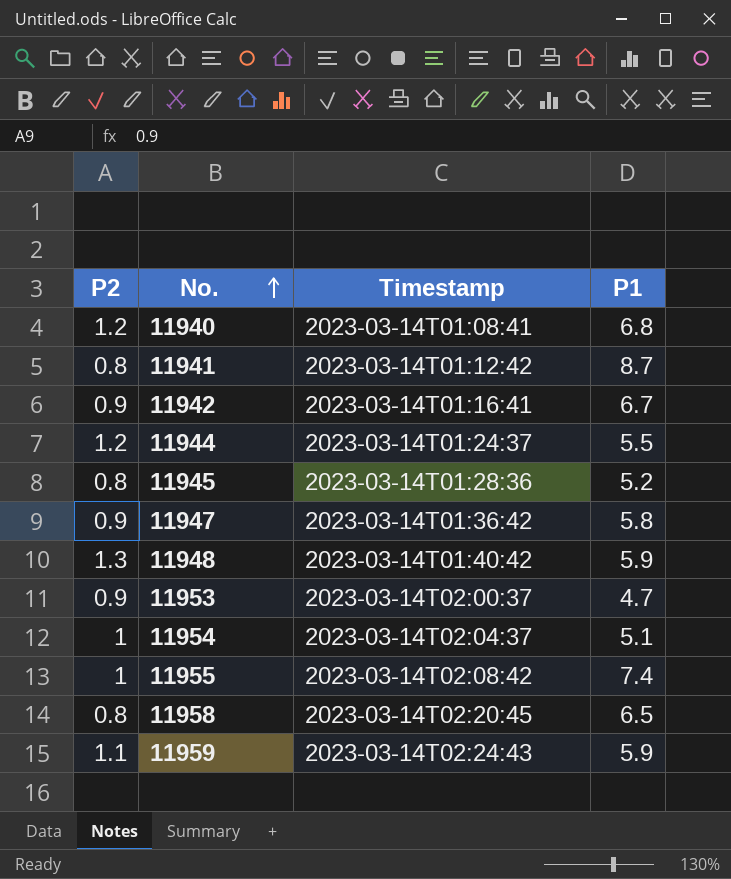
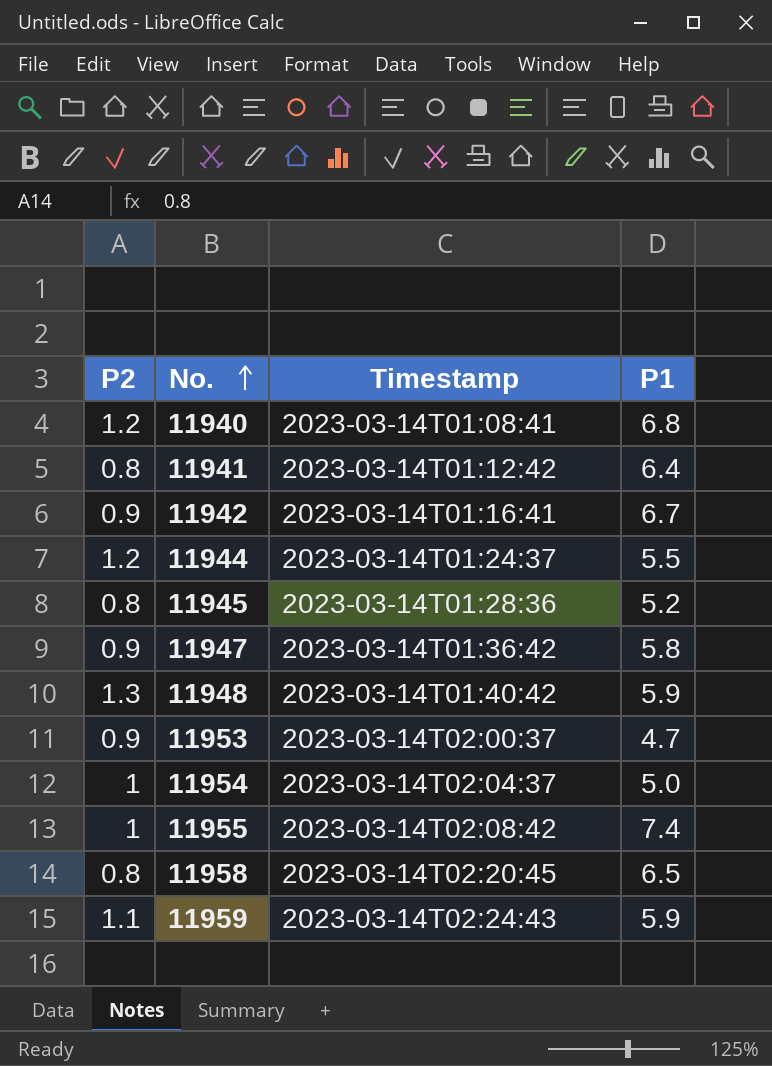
11941 | P1: 8.7 -> 6.4
11954 | P1: 5.1 -> 5.0

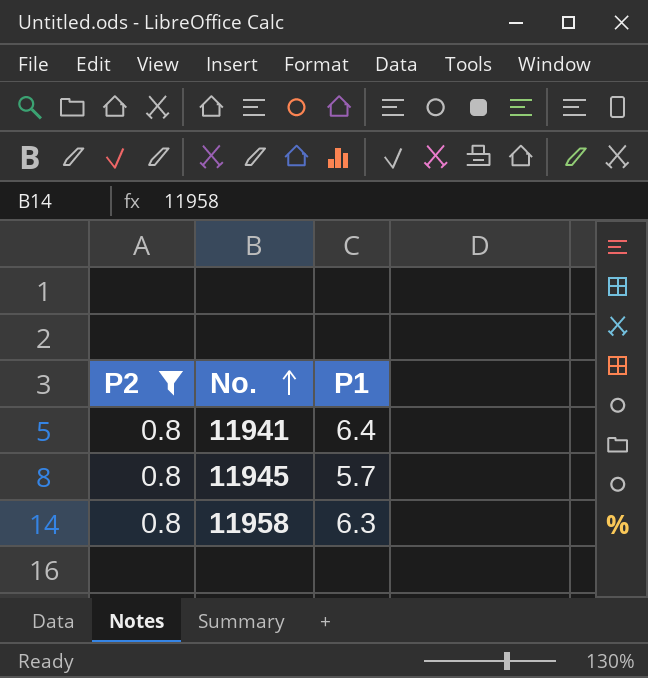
filter: none -> P2 = 0.8
column Timestamp | position: 3 -> none
11945 | P1: 5.2 -> 5.7
11958 | P1: 6.5 -> 6.3

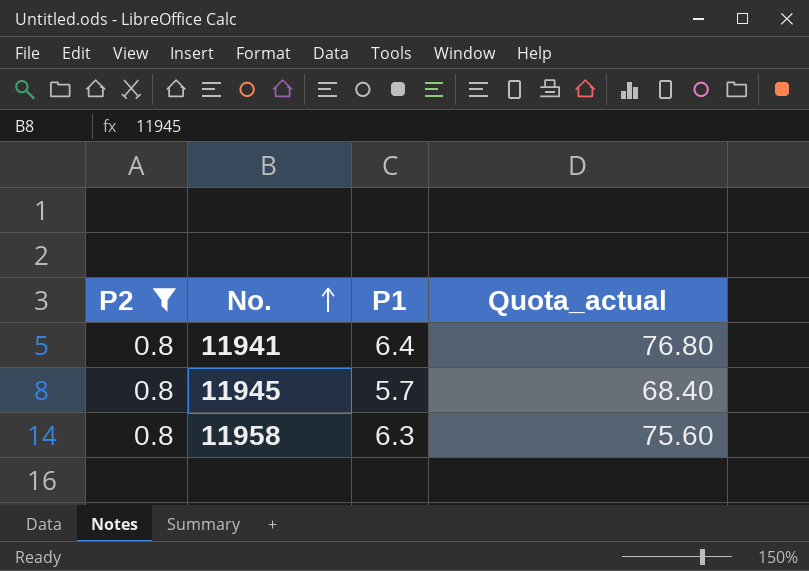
column Quota_actual | formula: none -> [P1] * 12

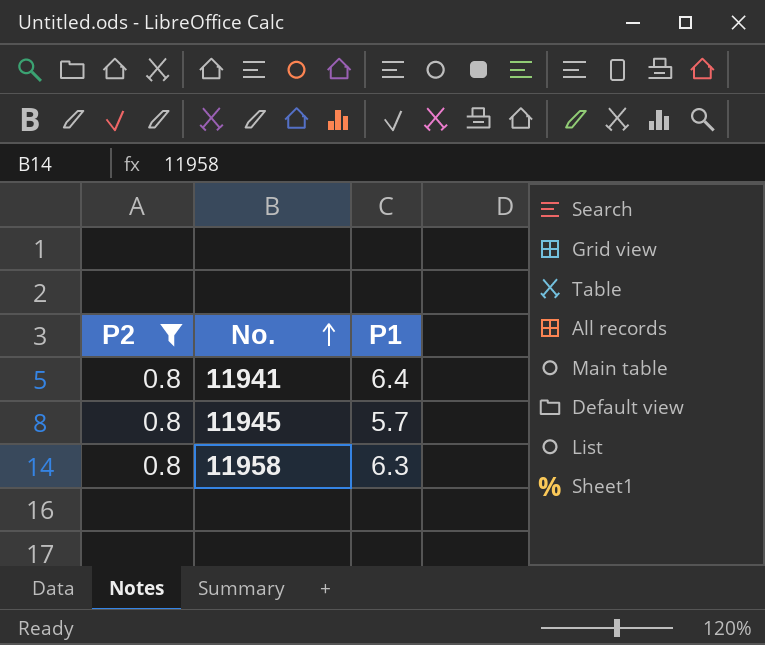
column Quota_actual | formula: [P1] * 12 -> none

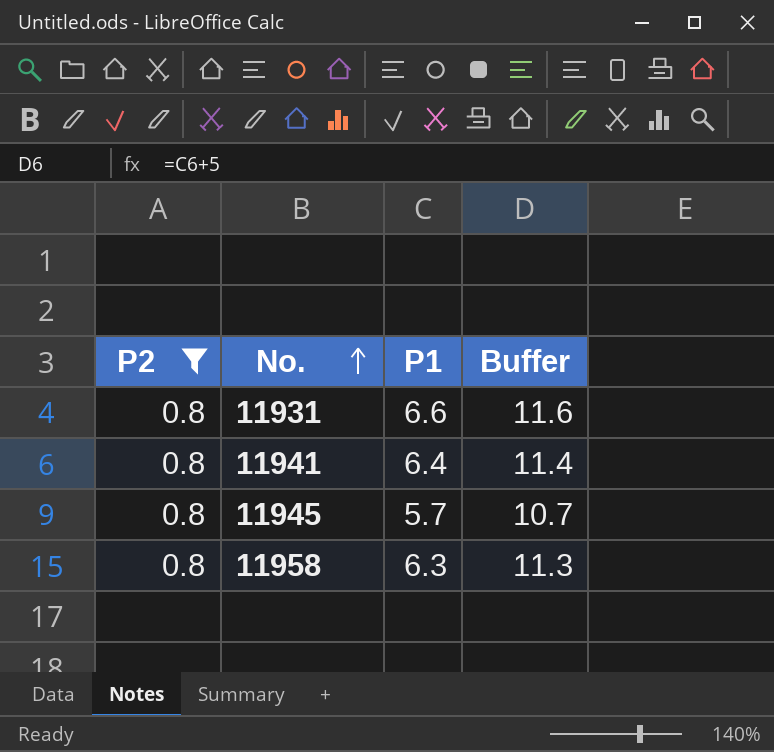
column Buffer | formula: none -> [P1] + 5
row 11931: none -> 0.8 | 6.6 | 11.6

